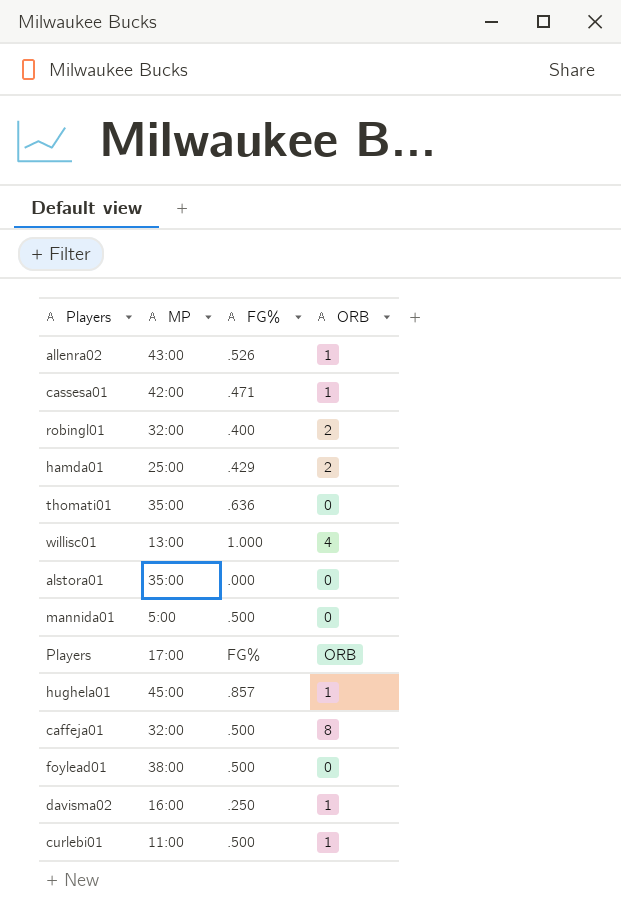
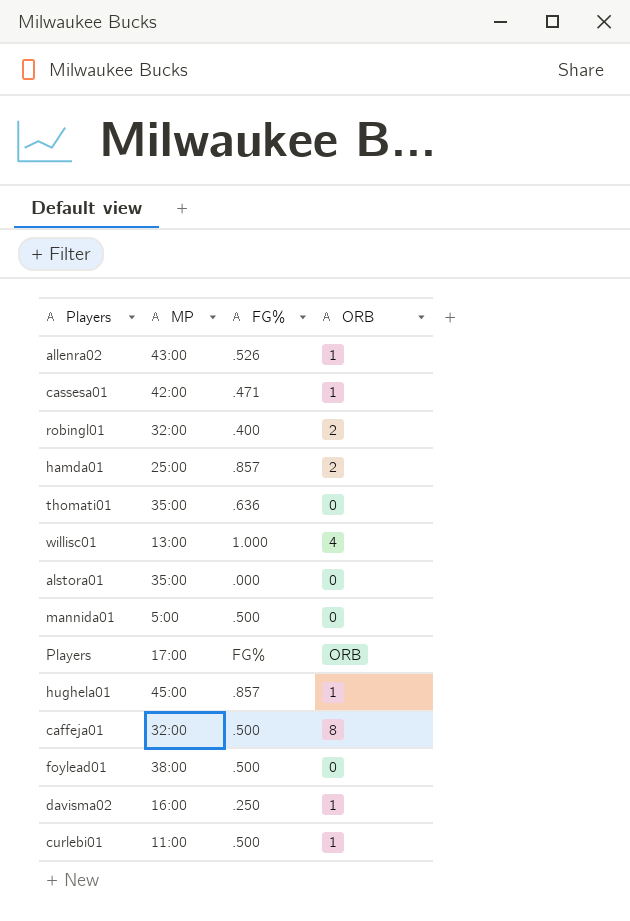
hamda01 | FG%: .429 -> .857

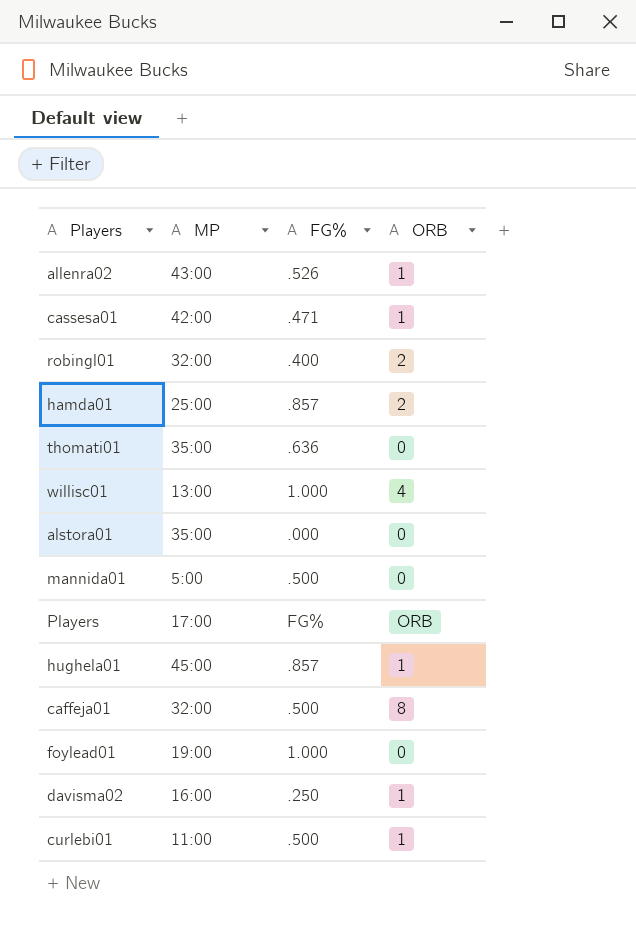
foylead01 | MP: 38:00 -> 19:00
foylead01 | FG%: .500 -> 1.000

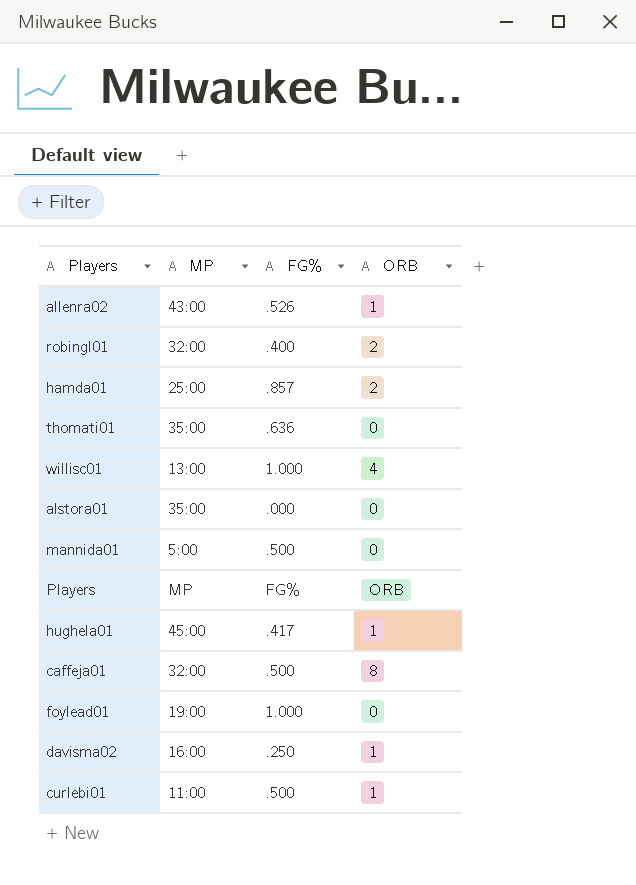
row cassesa01: 42:00 | .471 | 1 -> none
Players | MP: 17:00 -> MP
hughela01 | FG%: .857 -> .417

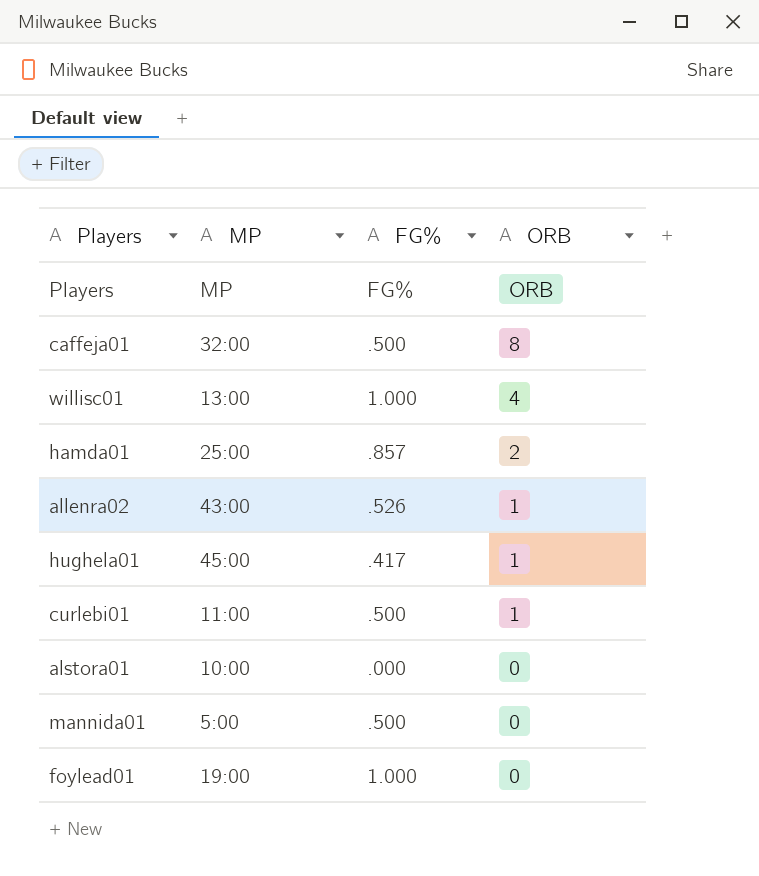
row order: none -> ORB descending
row robingl01: 32:00 | .400 | 2 -> none
row thomati01: 35:00 | .636 | 0 -> none
row davisma02: 16:00 | .250 | 1 -> none
alstora01 | MP: 35:00 -> 10:00

